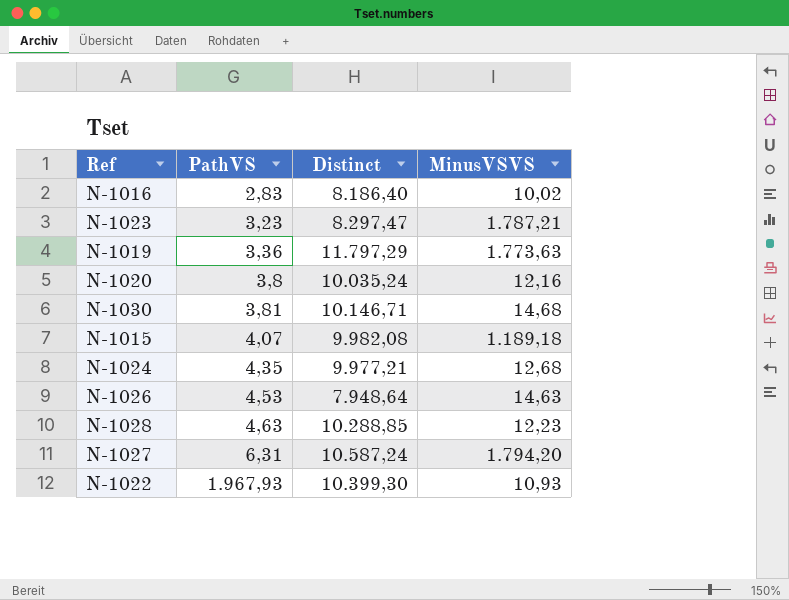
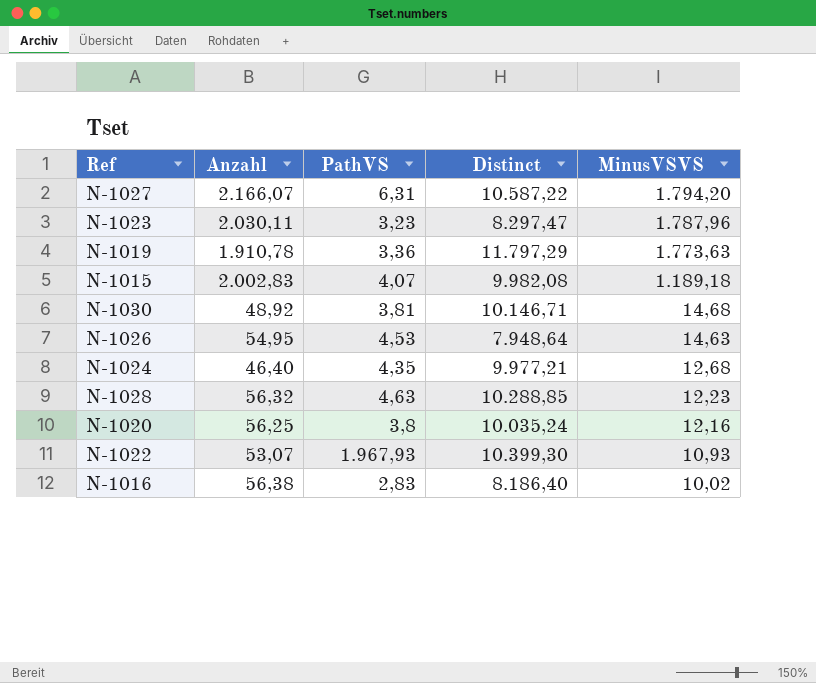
row order: PathVS ascending -> MinusVSVS descending
column Anzahl | position: none -> 2
N-1027 | Distinct: 10.587,24 -> 10.587,22
N-1023 | MinusVSVS: 1.787,21 -> 1.787,96

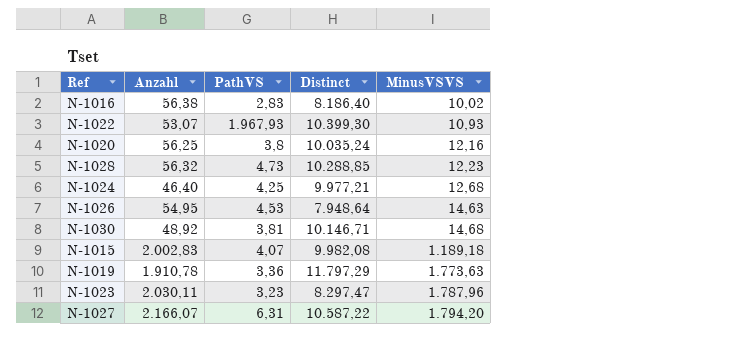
row order: MinusVSVS descending -> MinusVSVS ascending
N-1028 | PathVS: 4,63 -> 4,73
N-1024 | PathVS: 4,35 -> 4,25

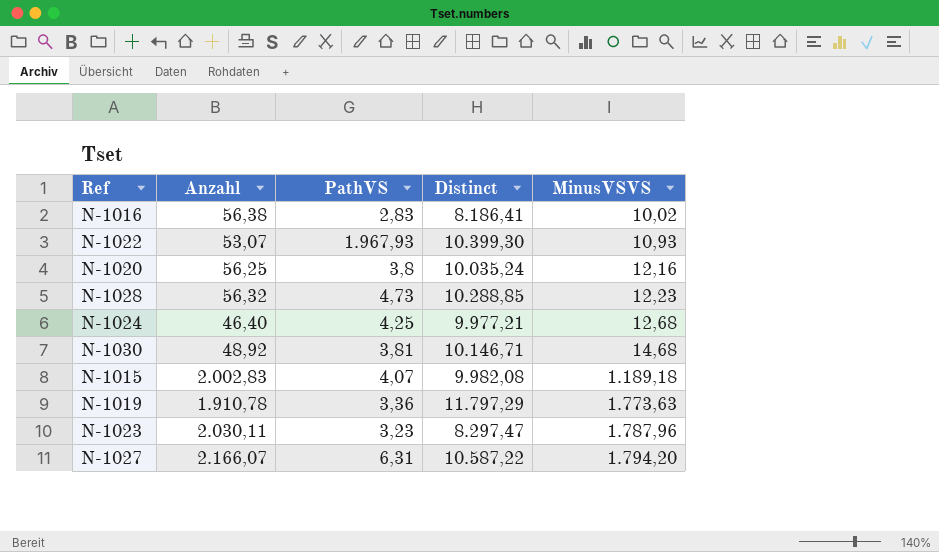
row N-1026: 54,95 | 4,53 | 7.948,64 | 14,63 -> none
N-1016 | Distinct: 8.186,40 -> 8.186,41

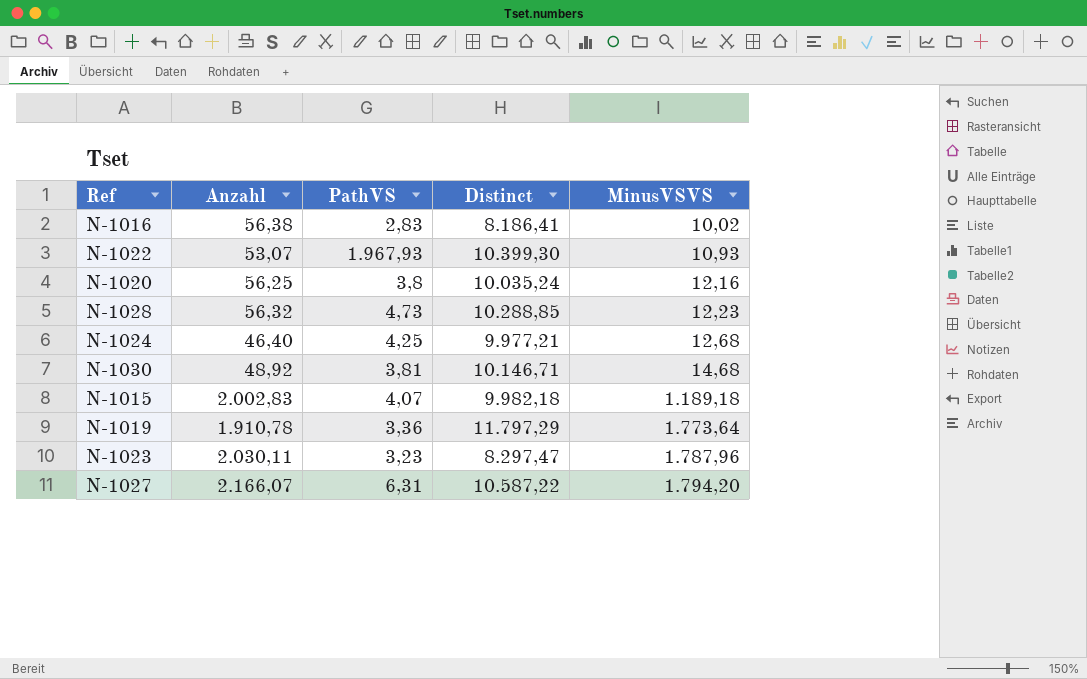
N-1015 | Distinct: 9.982,08 -> 9.982,18
N-1019 | MinusVSVS: 1.773,63 -> 1.773,64

